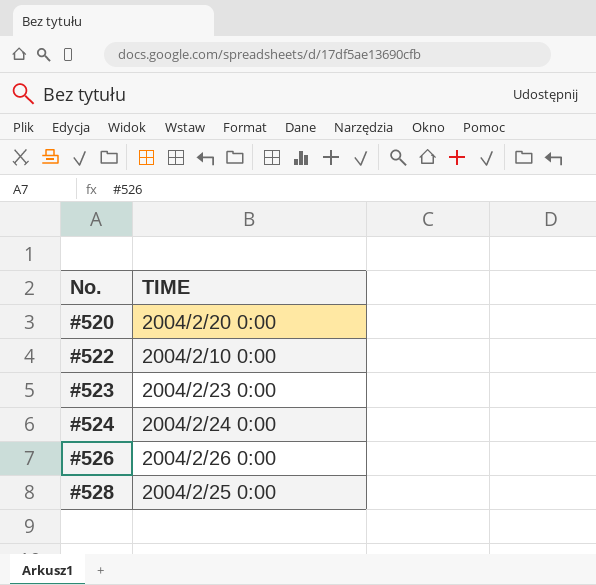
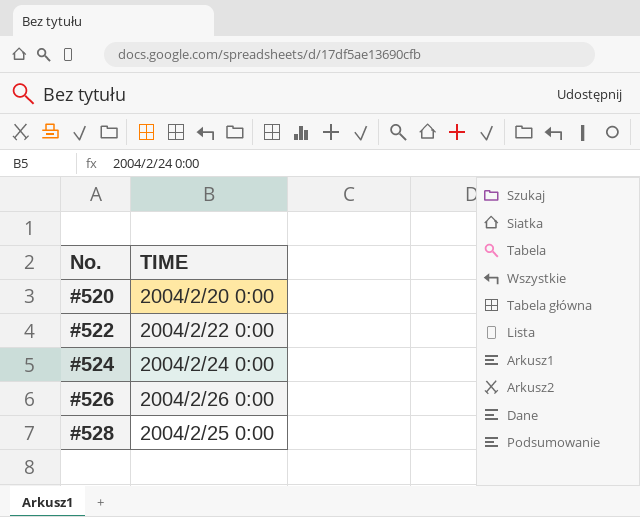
row #523: 2004/2/23 0:00 -> none
#522 | TIME: 2004/2/10 0:00 -> 2004/2/22 0:00

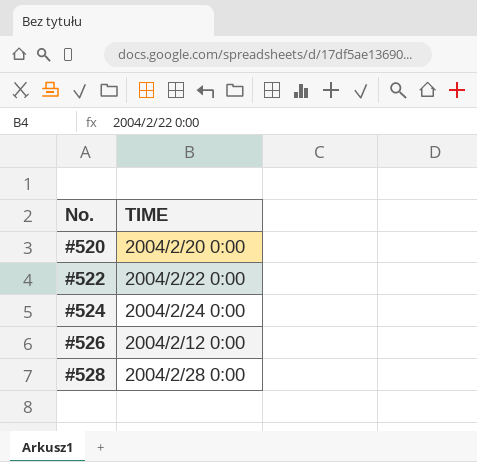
#526 | TIME: 2004/2/26 0:00 -> 2004/2/12 0:00
#528 | TIME: 2004/2/25 0:00 -> 2004/2/28 0:00

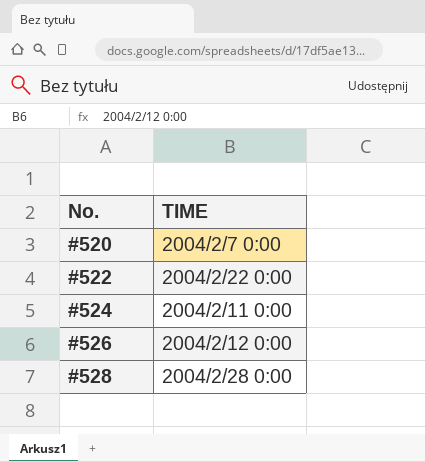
#520 | TIME: 2004/2/20 0:00 -> 2004/2/7 0:00
#524 | TIME: 2004/2/24 0:00 -> 2004/2/11 0:00

